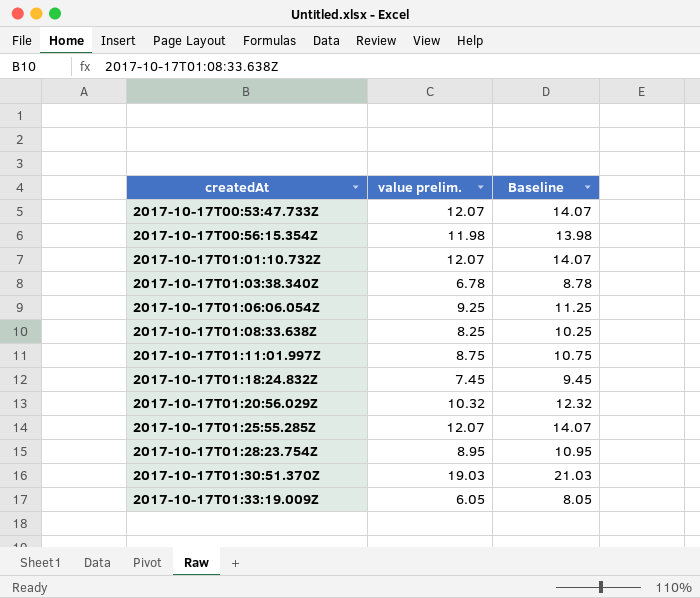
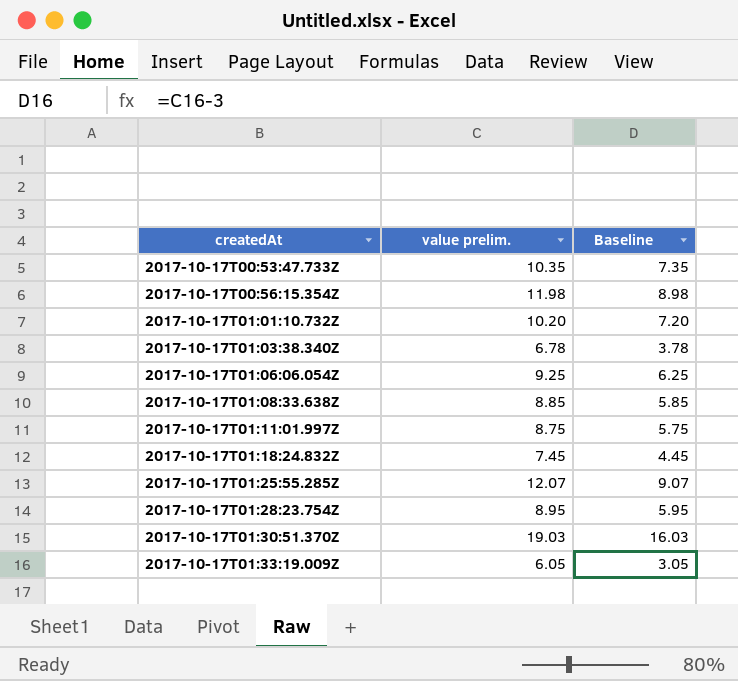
column Baseline | formula: [value prelim.] + 2 -> [value prelim.] - 3
row 2017-10-17T01:20:56.029Z: 10.32 | 12.32 -> none
2017-10-17T00:53:47.733Z | value prelim.: 12.07 -> 10.35
2017-10-17T01:01:10.732Z | value prelim.: 12.07 -> 10.20
2017-10-17T01:08:33.638Z | value prelim.: 8.25 -> 8.85

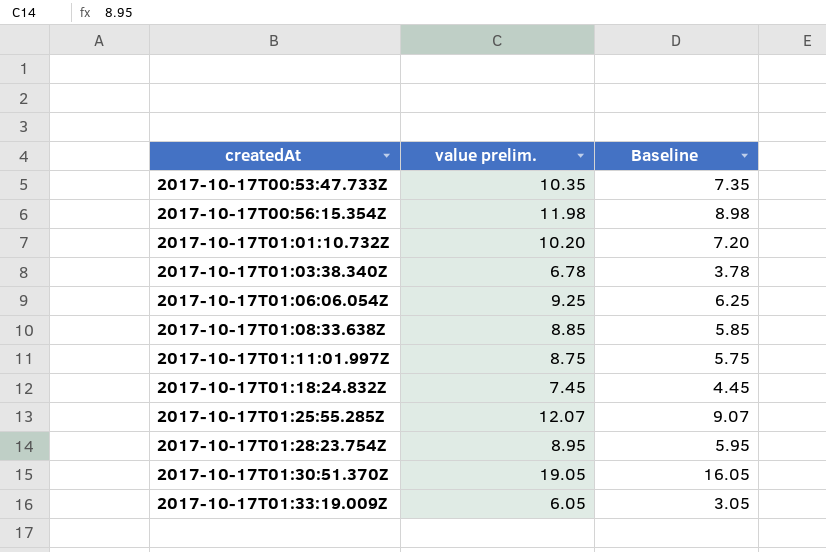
2017-10-17T01:30:51.370Z | value prelim.: 19.03 -> 19.05
2017-10-17T01:30:51.370Z | Baseline: 16.03 -> 16.05

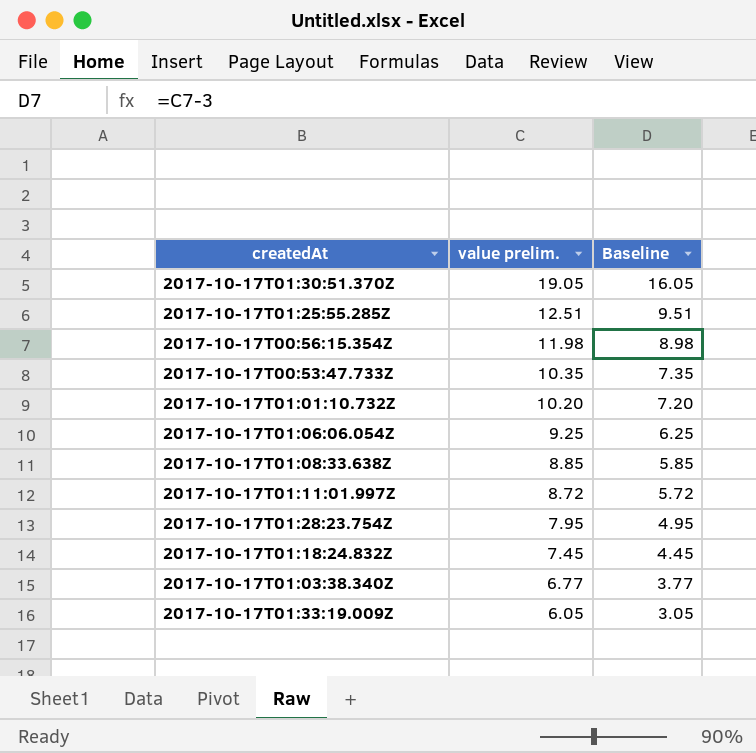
row order: createdAt ascending -> value prelim. descending
2017-10-17T01:25:55.285Z | value prelim.: 12.07 -> 12.51
2017-10-17T01:25:55.285Z | Baseline: 9.07 -> 9.51
2017-10-17T01:11:01.997Z | value prelim.: 8.75 -> 8.72
2017-10-17T01:11:01.997Z | Baseline: 5.75 -> 5.72
2017-10-17T01:28:23.754Z | value prelim.: 8.95 -> 7.95
2017-10-17T01:28:23.754Z | Baseline: 5.95 -> 4.95
2017-10-17T01:03:38.340Z | value prelim.: 6.78 -> 6.77
2017-10-17T01:03:38.340Z | Baseline: 3.78 -> 3.77

